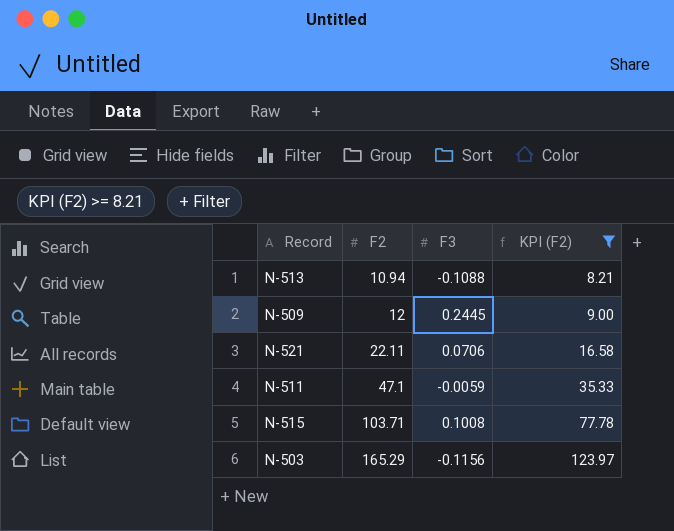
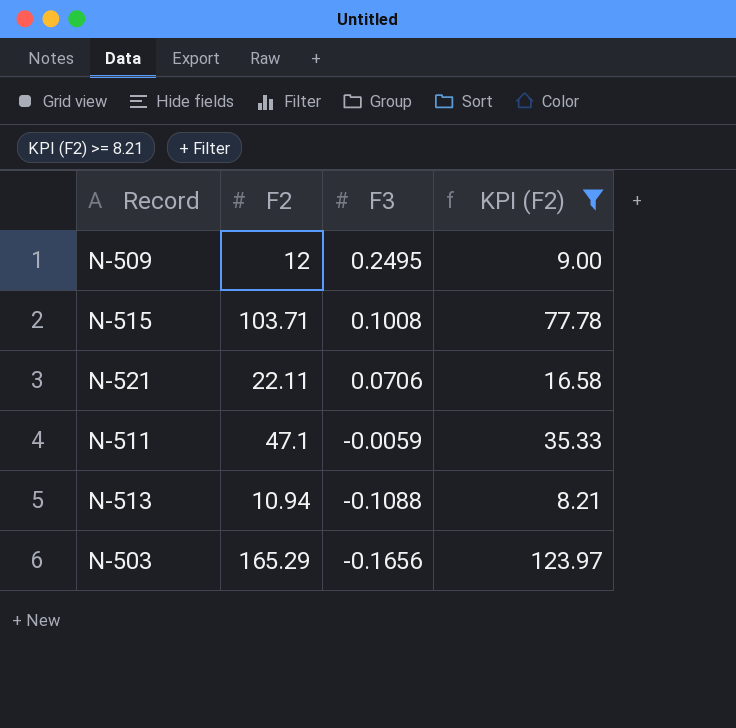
row order: F2 ascending -> F3 descending
N-509 | F3: 0.2445 -> 0.2495
N-503 | F3: -0.1156 -> -0.1656

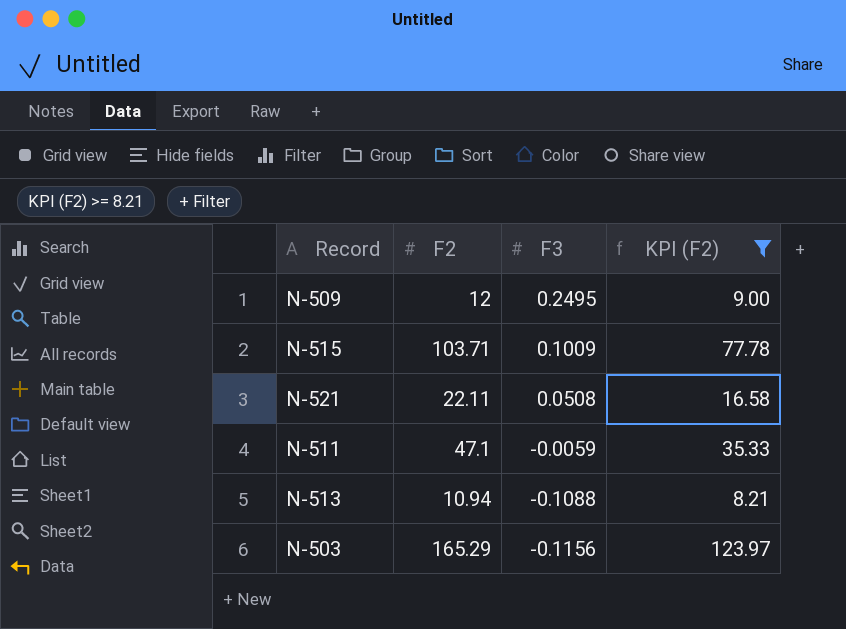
N-515 | F3: 0.1008 -> 0.1009
N-521 | F3: 0.0706 -> 0.0508
N-503 | F3: -0.1656 -> -0.1156

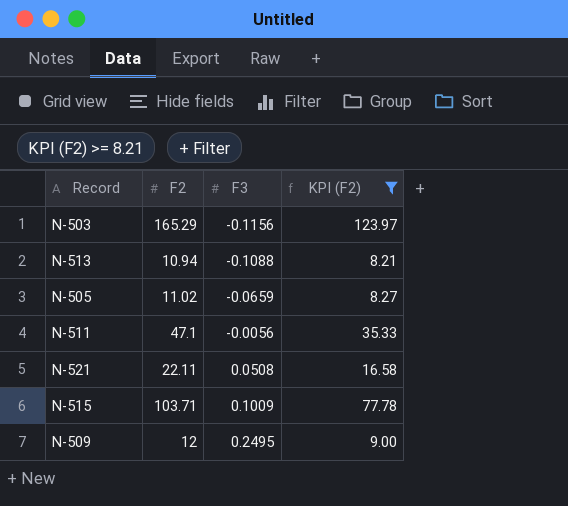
row order: F3 descending -> F3 ascending
row N-505: none -> 11.02 | -0.0659 | 8.27
N-511 | F3: -0.0059 -> -0.0056

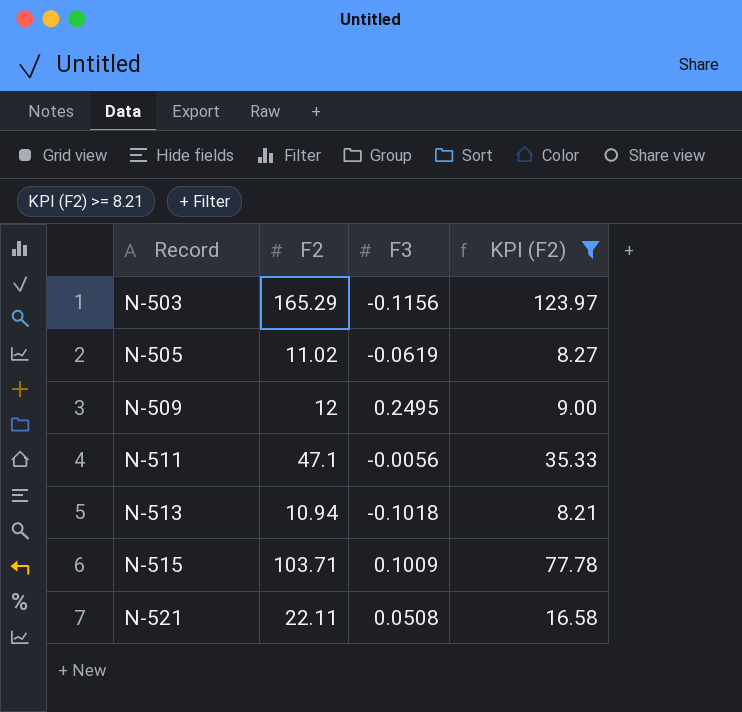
row order: F3 ascending -> Record ascending
N-505 | F3: -0.0659 -> -0.0619
N-513 | F3: -0.1088 -> -0.1018

